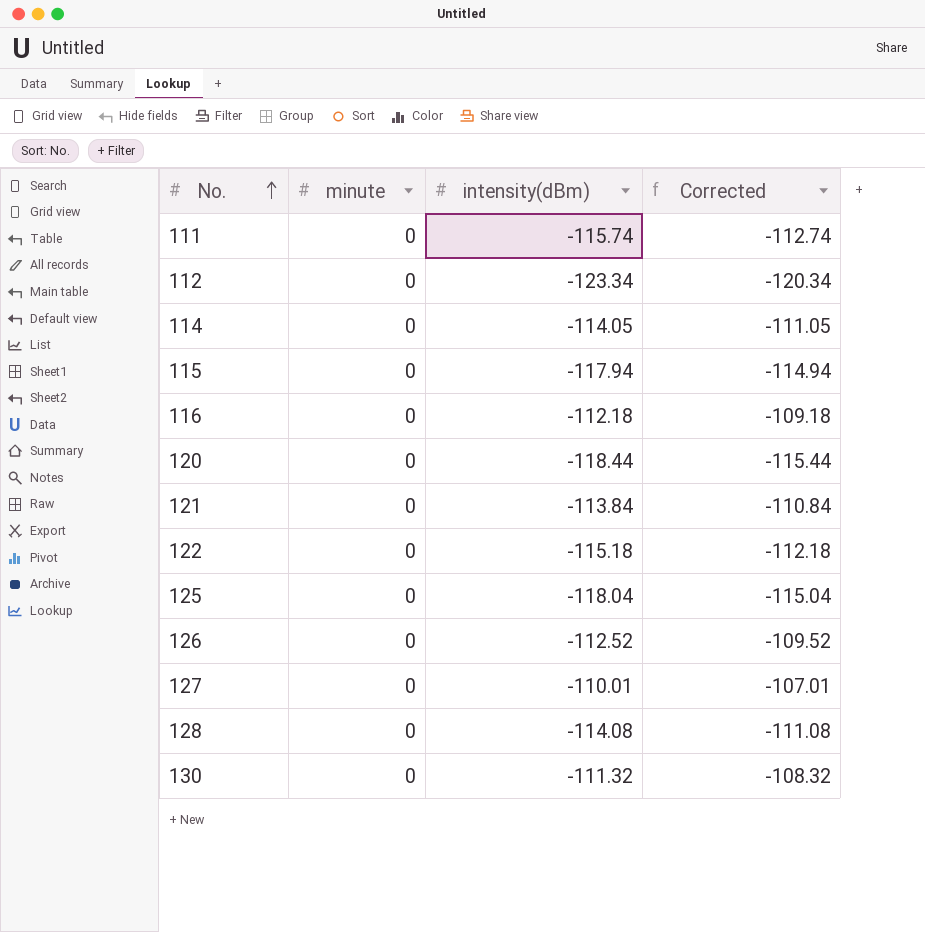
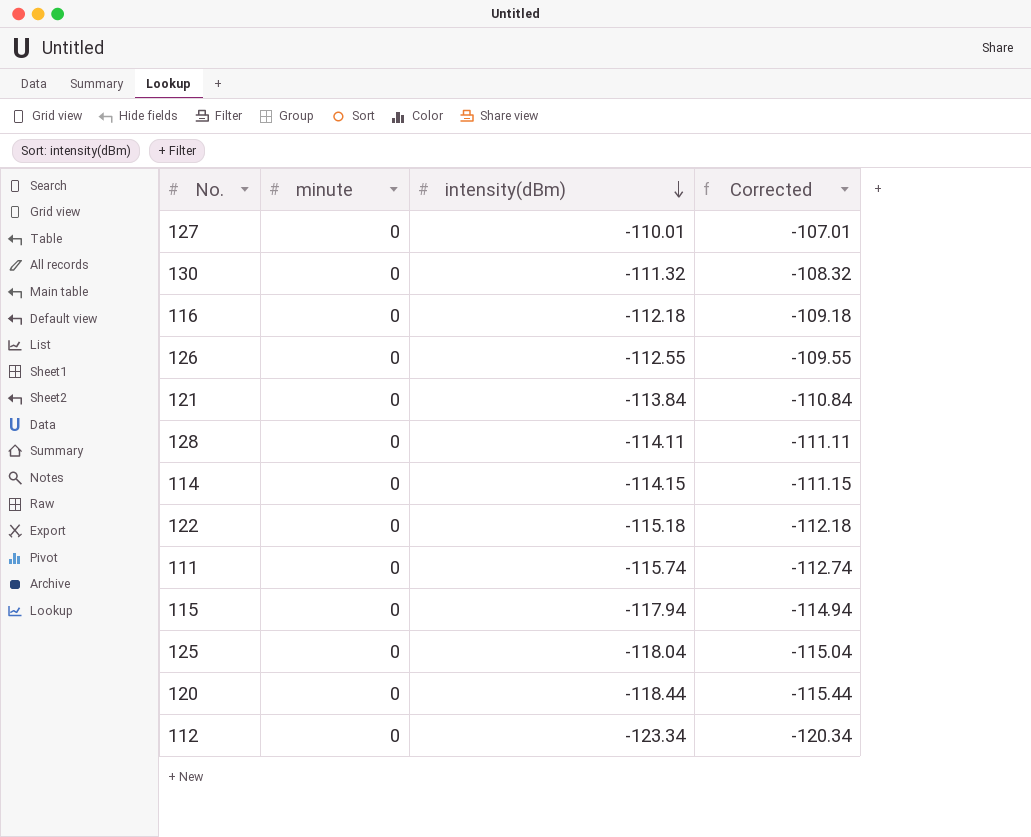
row order: No. ascending -> intensity(dBm) descending
126 | intensity(dBm): -112.52 -> -112.55
126 | Corrected: -109.52 -> -109.55
128 | intensity(dBm): -114.08 -> -114.11
128 | Corrected: -111.08 -> -111.11
114 | intensity(dBm): -114.05 -> -114.15
114 | Corrected: -111.05 -> -111.15

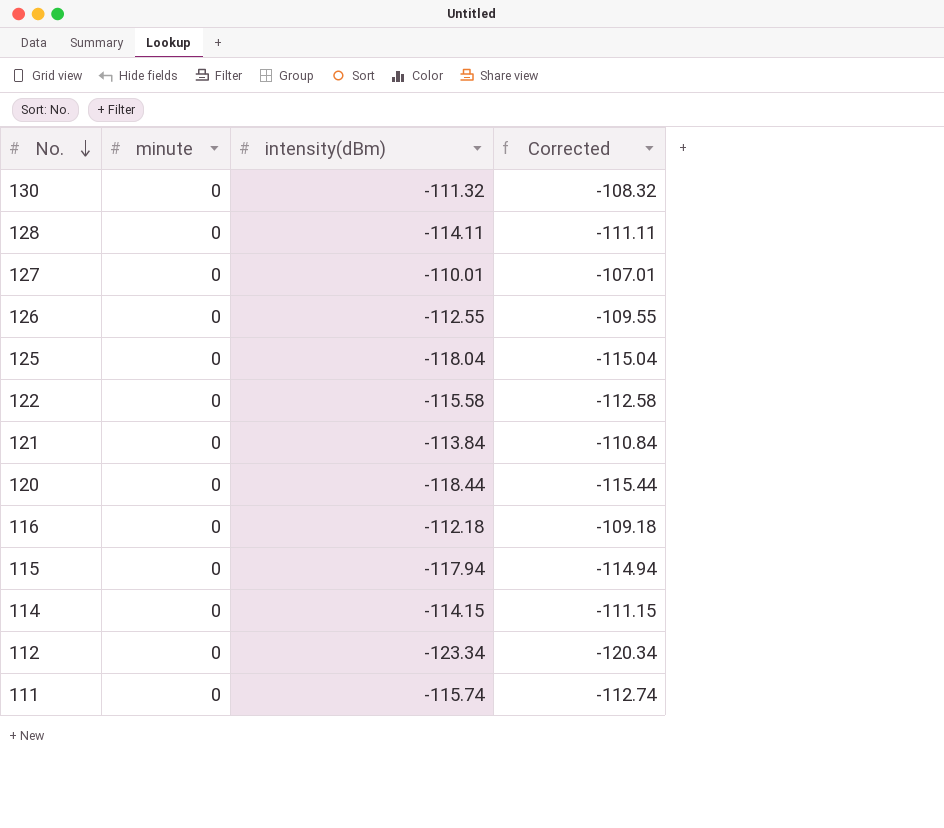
row order: intensity(dBm) descending -> No. descending
122 | intensity(dBm): -115.18 -> -115.58
122 | Corrected: -112.18 -> -112.58

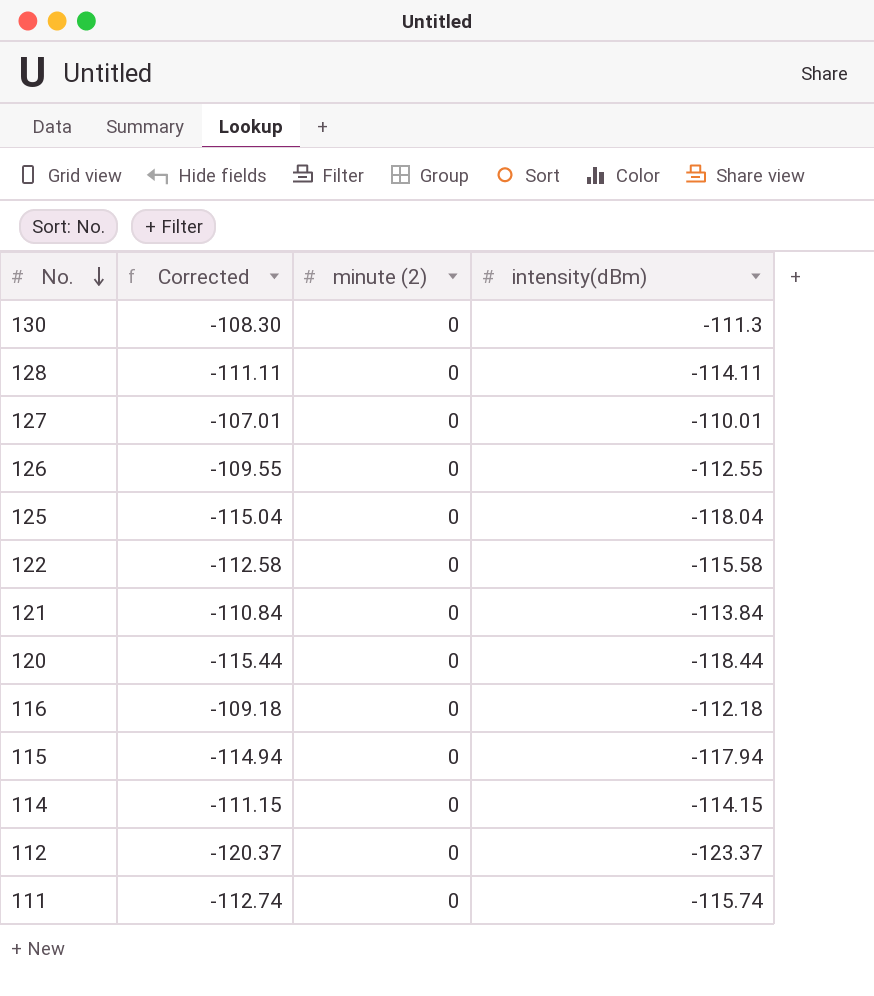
column Corrected | position: 4 -> 2
column name: minute -> minute (2)
130 | Corrected: -108.32 -> -108.30
130 | intensity(dBm): -111.32 -> -111.3
112 | Corrected: -120.34 -> -120.37
112 | intensity(dBm): -123.34 -> -123.37

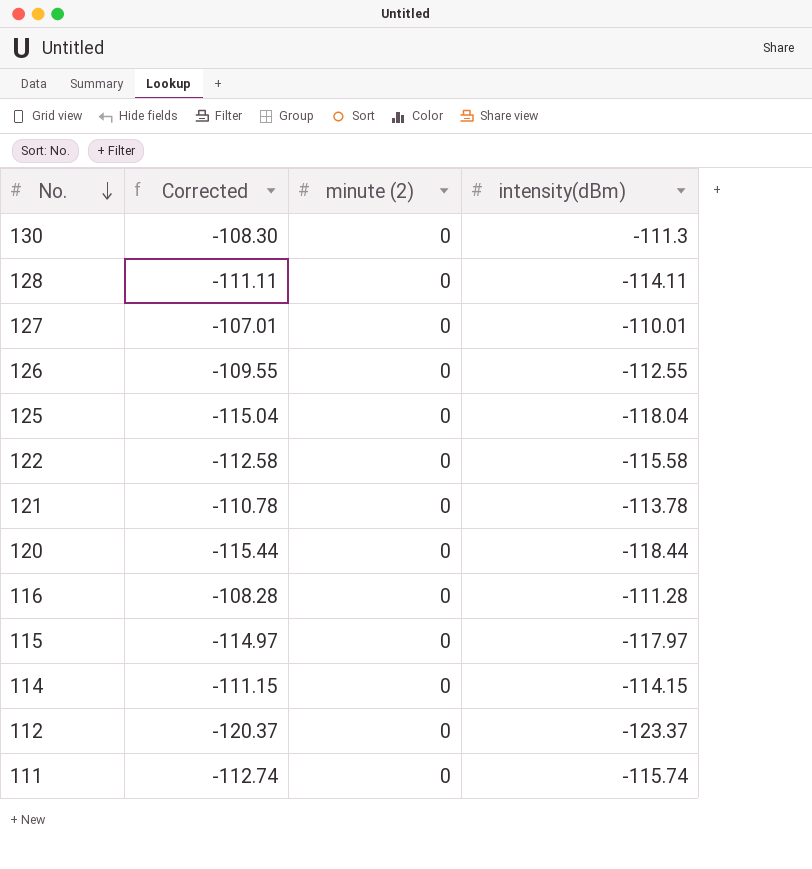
121 | Corrected: -110.84 -> -110.78
121 | intensity(dBm): -113.84 -> -113.78
116 | Corrected: -109.18 -> -108.28
116 | intensity(dBm): -112.18 -> -111.28
115 | Corrected: -114.94 -> -114.97
115 | intensity(dBm): -117.94 -> -117.97

